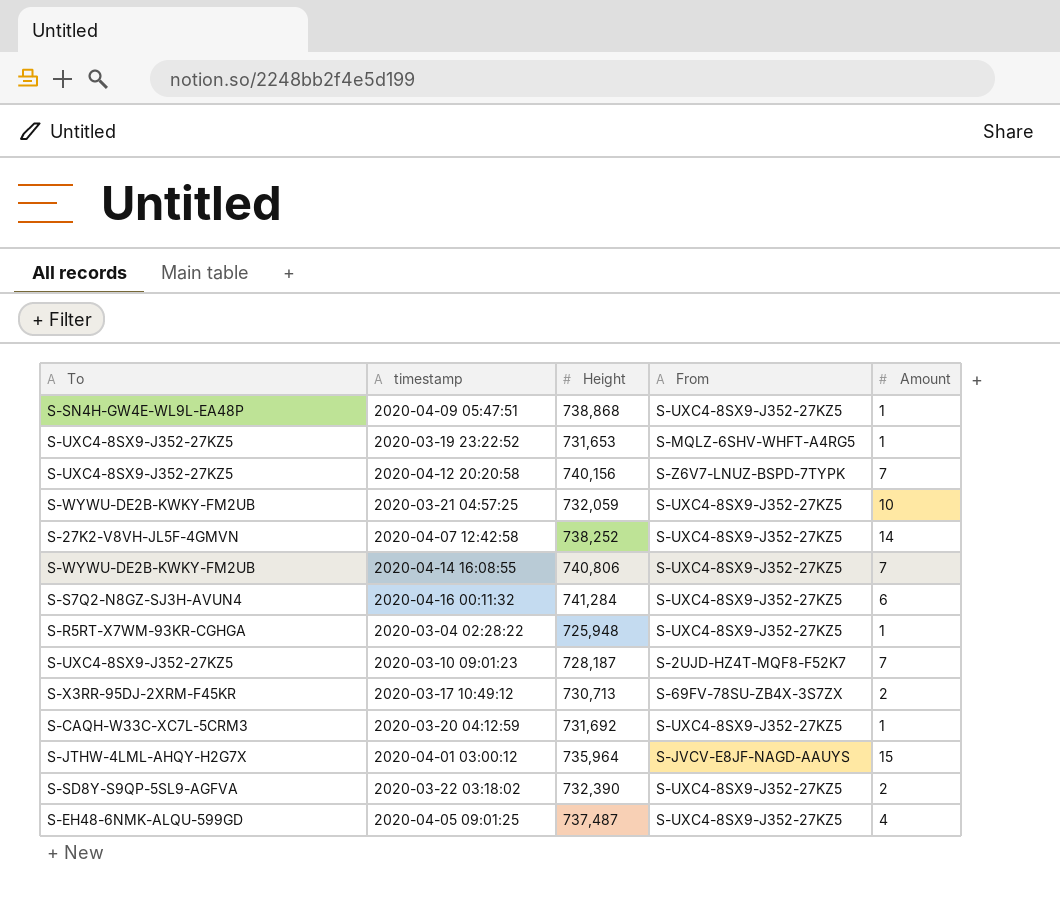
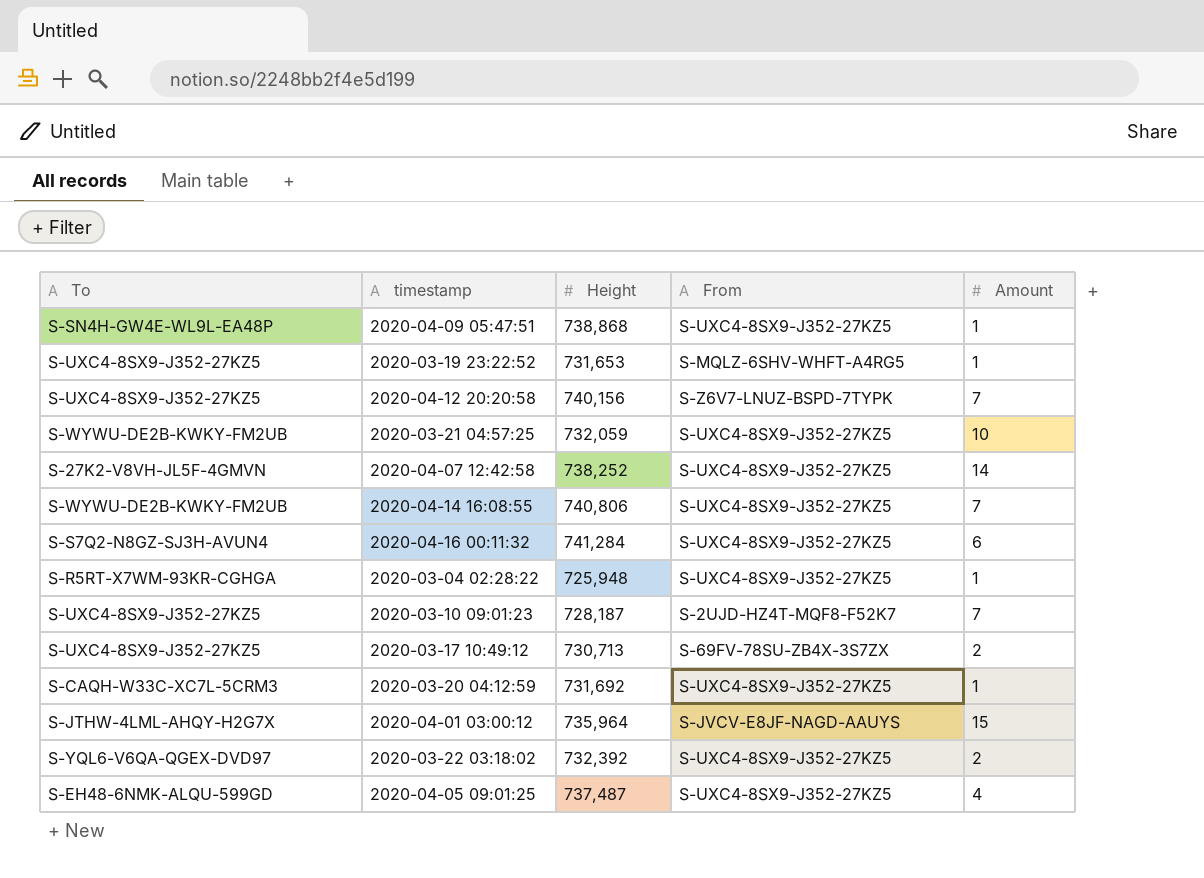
2020-03-17 10:49:12 | To: S-X3RR-95DJ-2XRM-F45KR -> S-UXC4-8SX9-J352-27KZ5
2020-03-22 03:18:02 | To: S-SD8Y-S9QP-5SL9-AGFVA -> S-YQL6-V6QA-QGEX-DVD97
2020-03-22 03:18:02 | Height: 732,390 -> 732,392

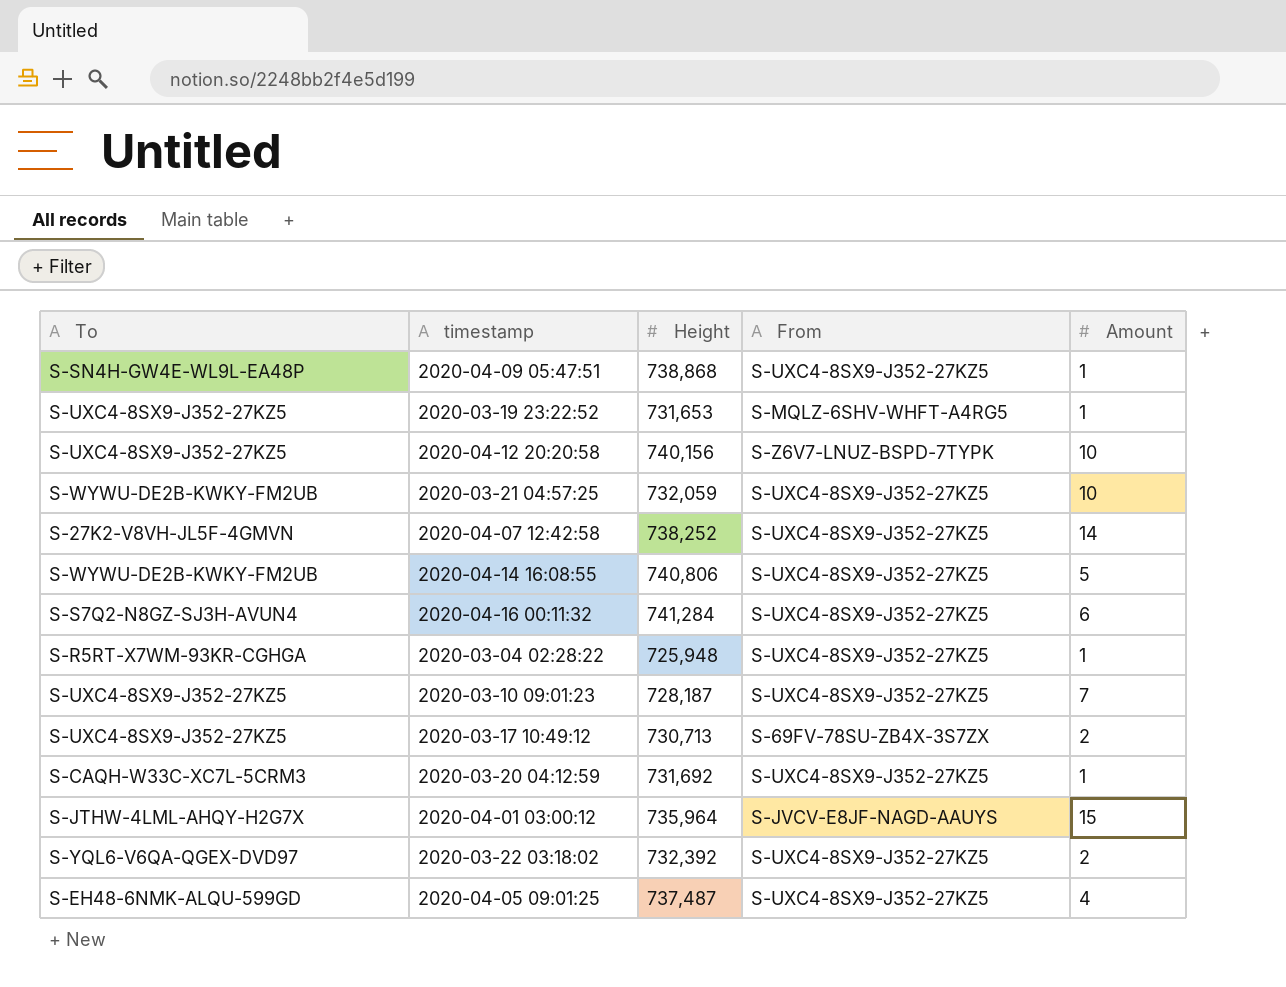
2020-04-12 20:20:58 | Amount: 7 -> 10
2020-04-14 16:08:55 | Amount: 7 -> 5
2020-03-10 09:01:23 | From: S-2UJD-HZ4T-MQF8-F52K7 -> S-UXC4-8SX9-J352-27KZ5

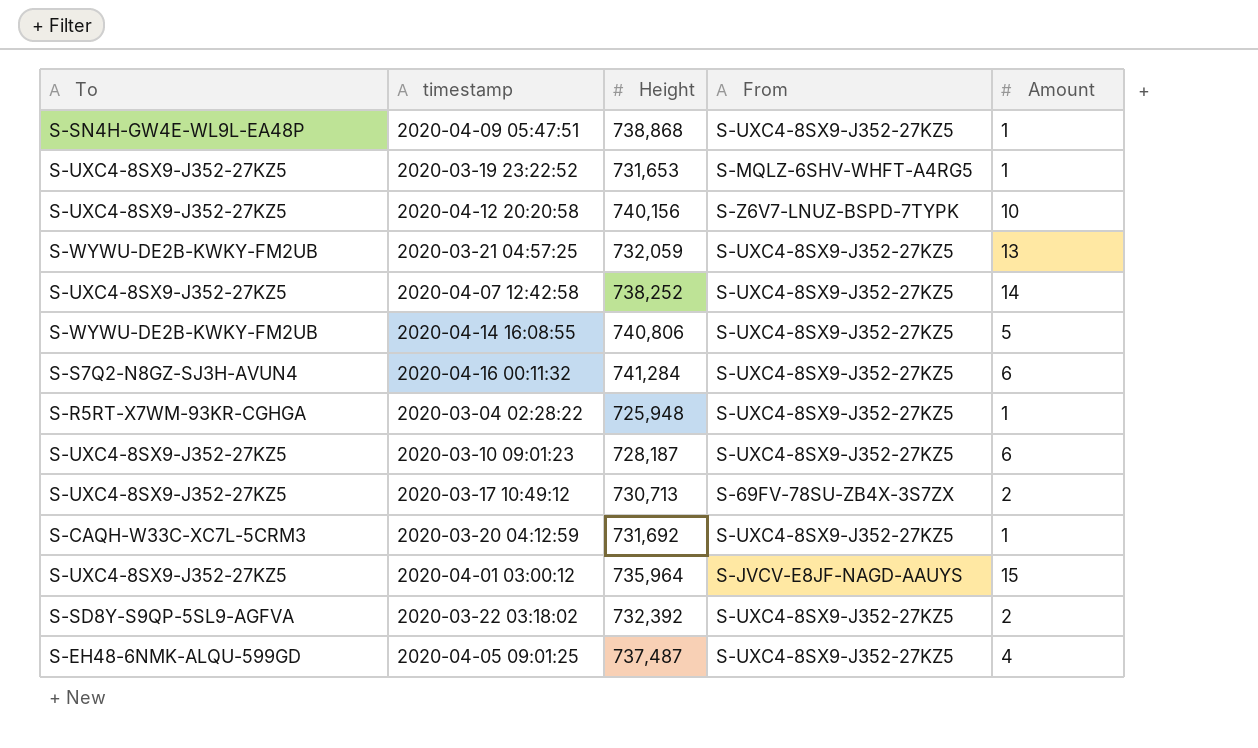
2020-03-21 04:57:25 | Amount: 10 -> 13
2020-04-07 12:42:58 | To: S-27K2-V8VH-JL5F-4GMVN -> S-UXC4-8SX9-J352-27KZ5
2020-03-10 09:01:23 | Amount: 7 -> 6
2020-04-01 03:00:12 | To: S-JTHW-4LML-AHQY-H2G7X -> S-UXC4-8SX9-J352-27KZ5
2020-03-22 03:18:02 | To: S-YQL6-V6QA-QGEX-DVD97 -> S-SD8Y-S9QP-5SL9-AGFVA

